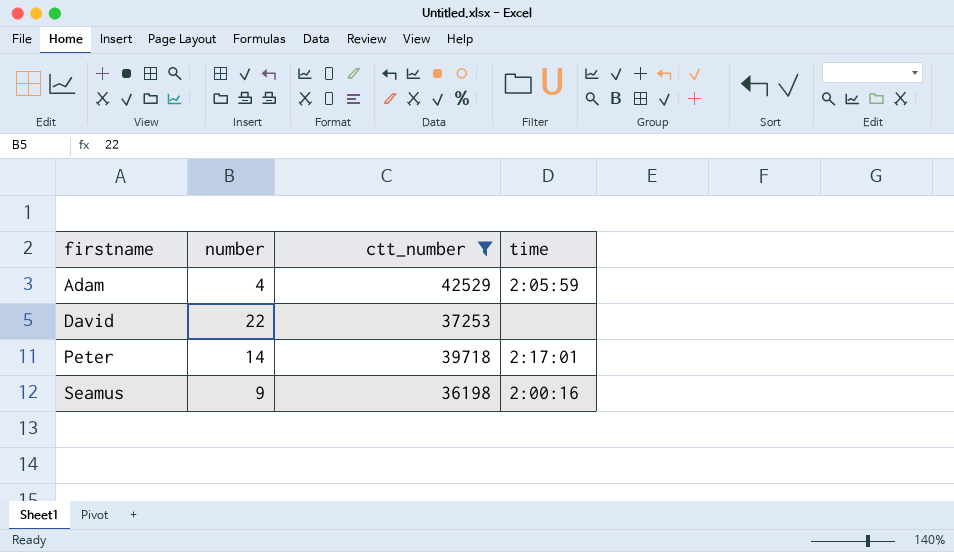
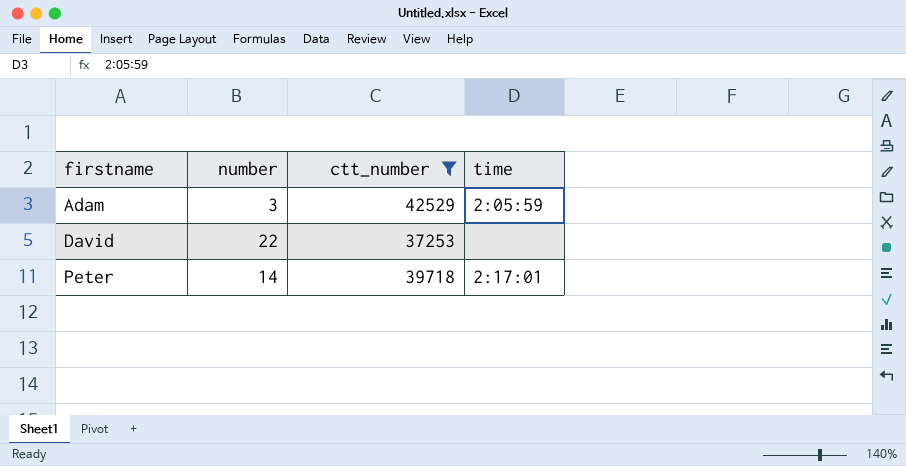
row Seamus: 9 | 36198 | 2:00:16 -> none
Adam | number: 4 -> 3

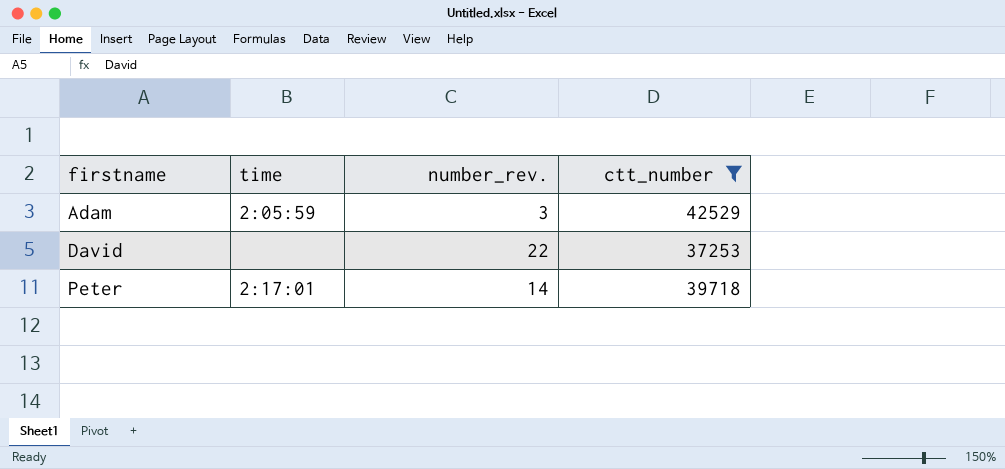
column time | position: 4 -> 2
column name: number -> number_rev.

